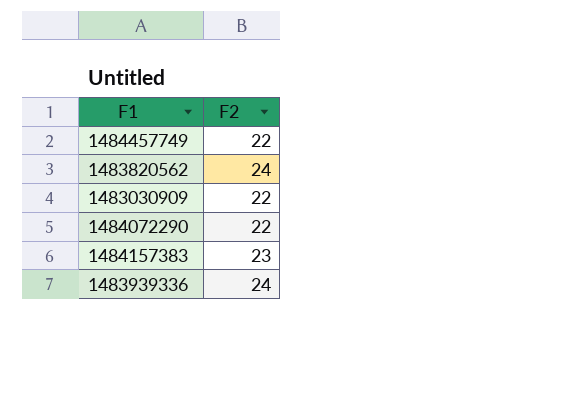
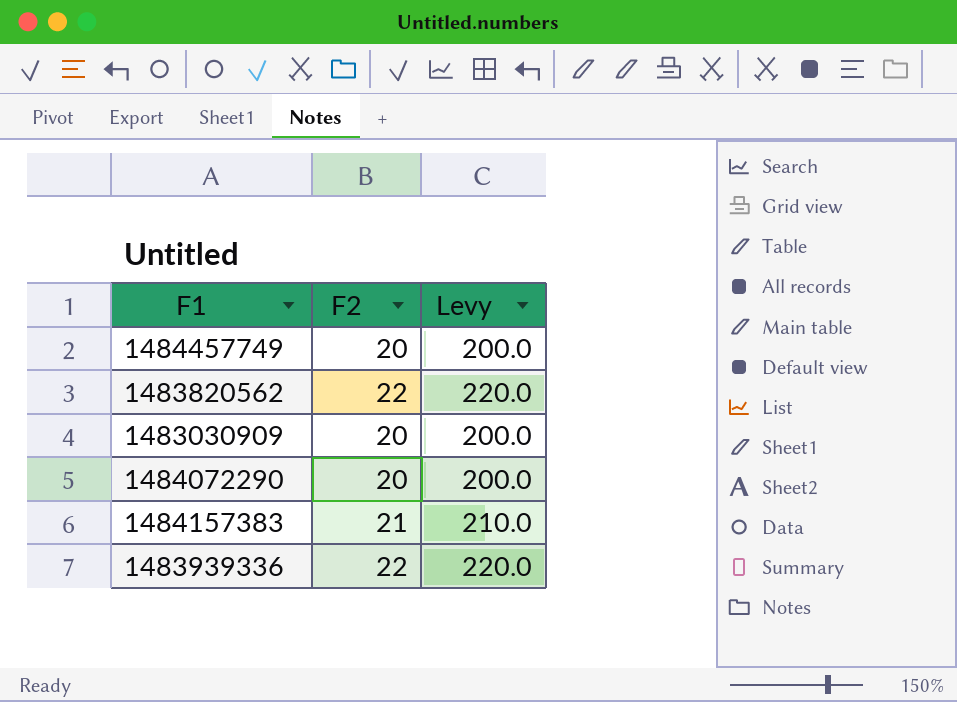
column Levy | formula: none -> [F2] * 10
1484457749 | F2: 22 -> 20
1483820562 | F2: 24 -> 22
1483030909 | F2: 22 -> 20
1484072290 | F2: 22 -> 20
1484157383 | F2: 23 -> 21
1483939336 | F2: 24 -> 22

